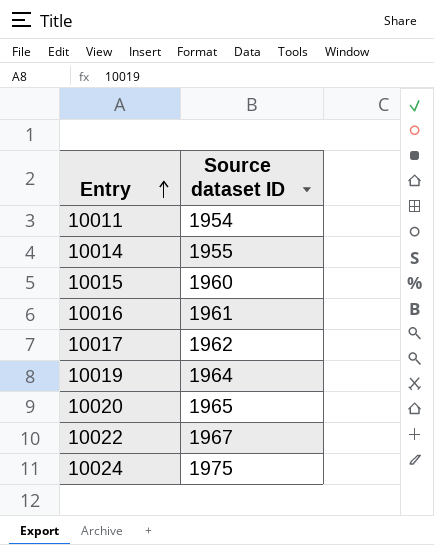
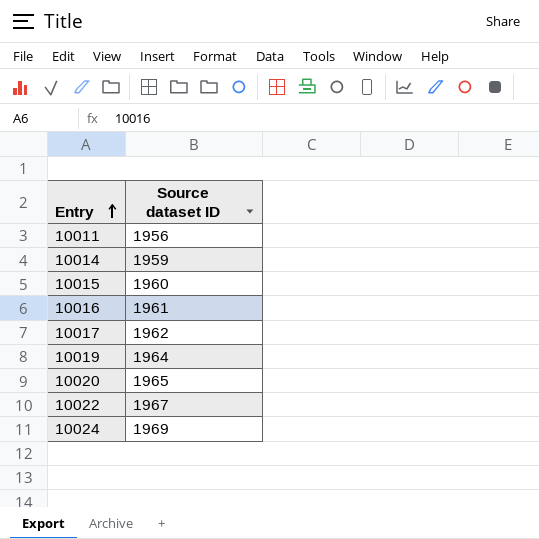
10011 | Source dataset ID: 1954 -> 1956
10014 | Source dataset ID: 1955 -> 1959
10024 | Source dataset ID: 1975 -> 1969

